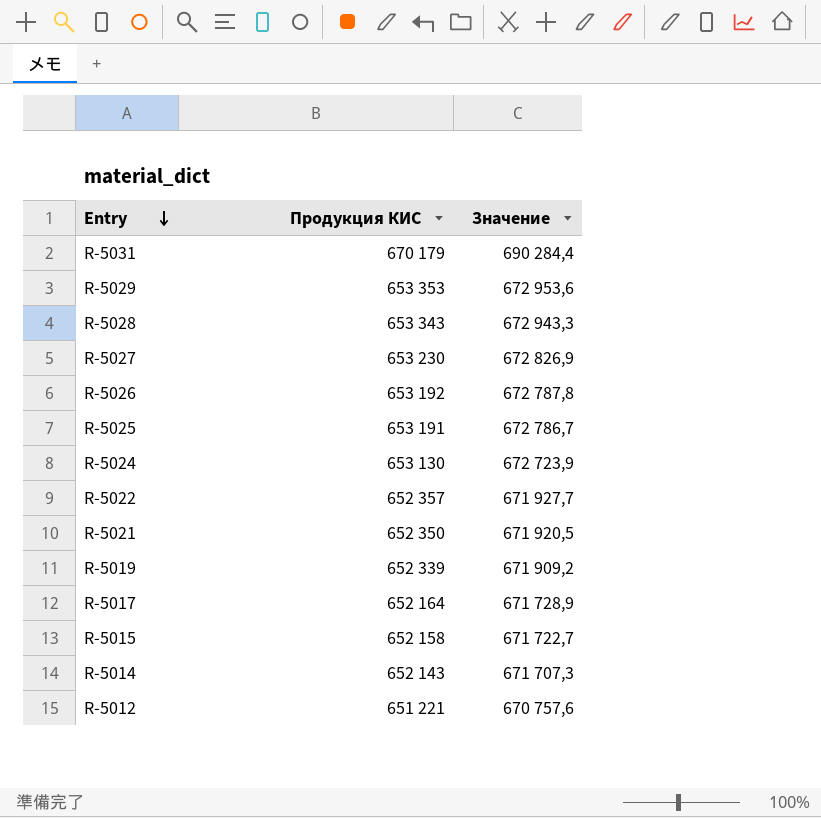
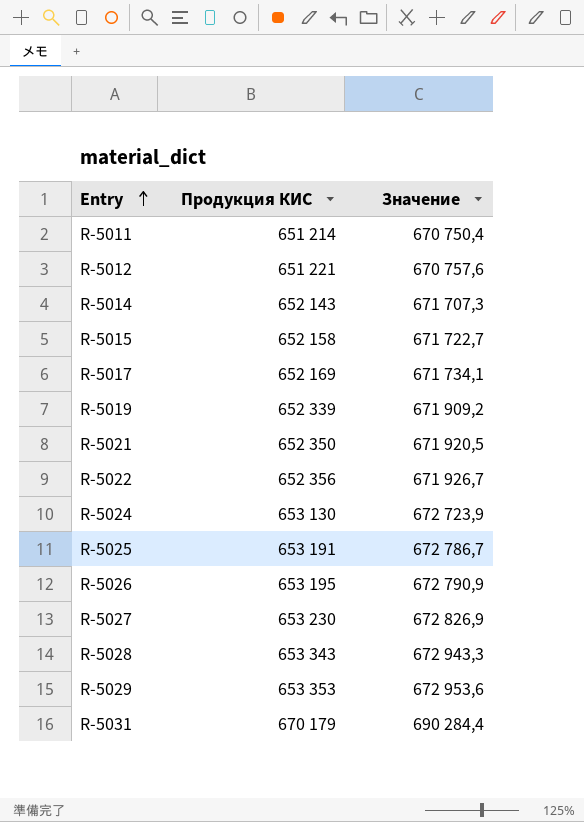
row order: Entry descending -> Entry ascending
row R-5011: none -> 651 214 | 670 750,4
R-5017 | Продукция КИС: 652 164 -> 652 169
R-5017 | Значение: 671 728,9 -> 671 734,1
R-5022 | Продукция КИС: 652 357 -> 652 356
R-5022 | Значение: 671 927,7 -> 671 926,7
R-5026 | Продукция КИС: 653 192 -> 653 195
R-5026 | Значение: 672 787,8 -> 672 790,9

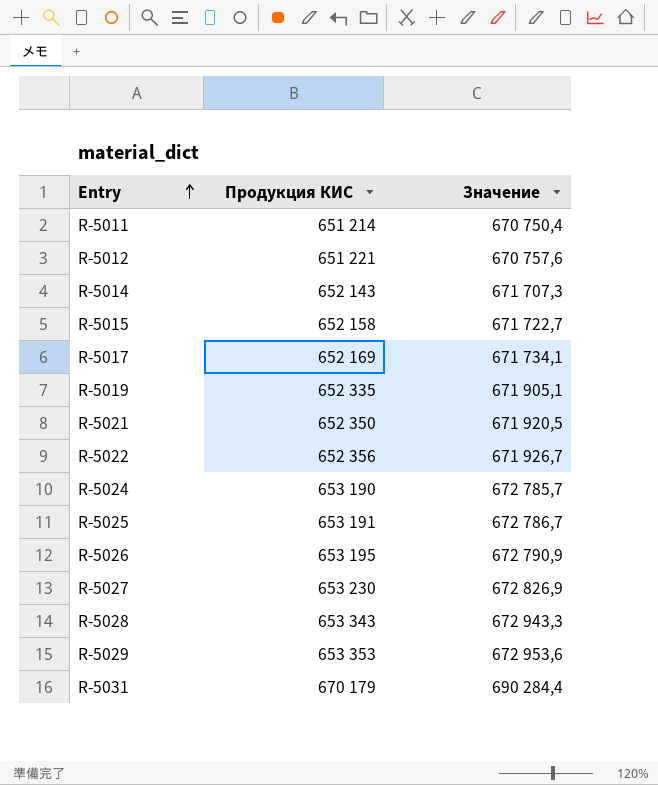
R-5019 | Продукция КИС: 652 339 -> 652 335
R-5019 | Значение: 671 909,2 -> 671 905,1
R-5024 | Продукция КИС: 653 130 -> 653 190
R-5024 | Значение: 672 723,9 -> 672 785,7

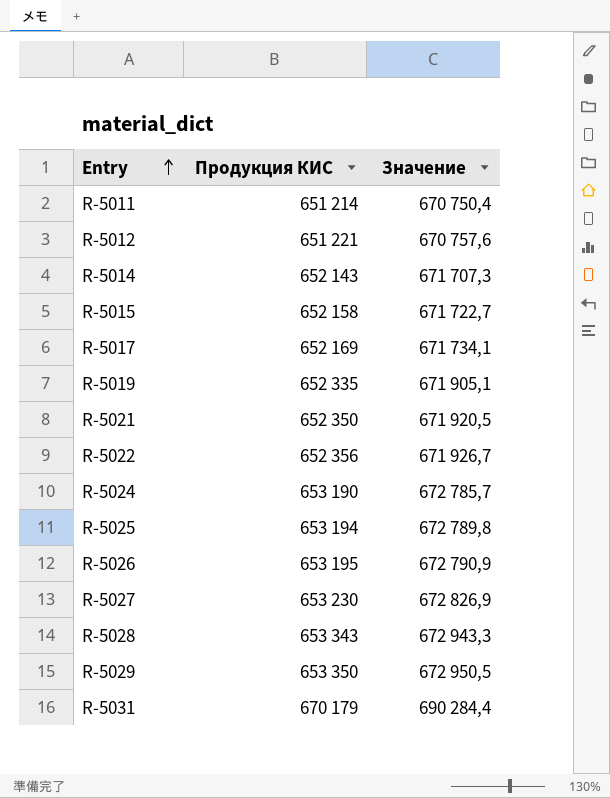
R-5025 | Продукция КИС: 653 191 -> 653 194
R-5025 | Значение: 672 786,7 -> 672 789,8
R-5029 | Продукция КИС: 653 353 -> 653 350
R-5029 | Значение: 672 953,6 -> 672 950,5

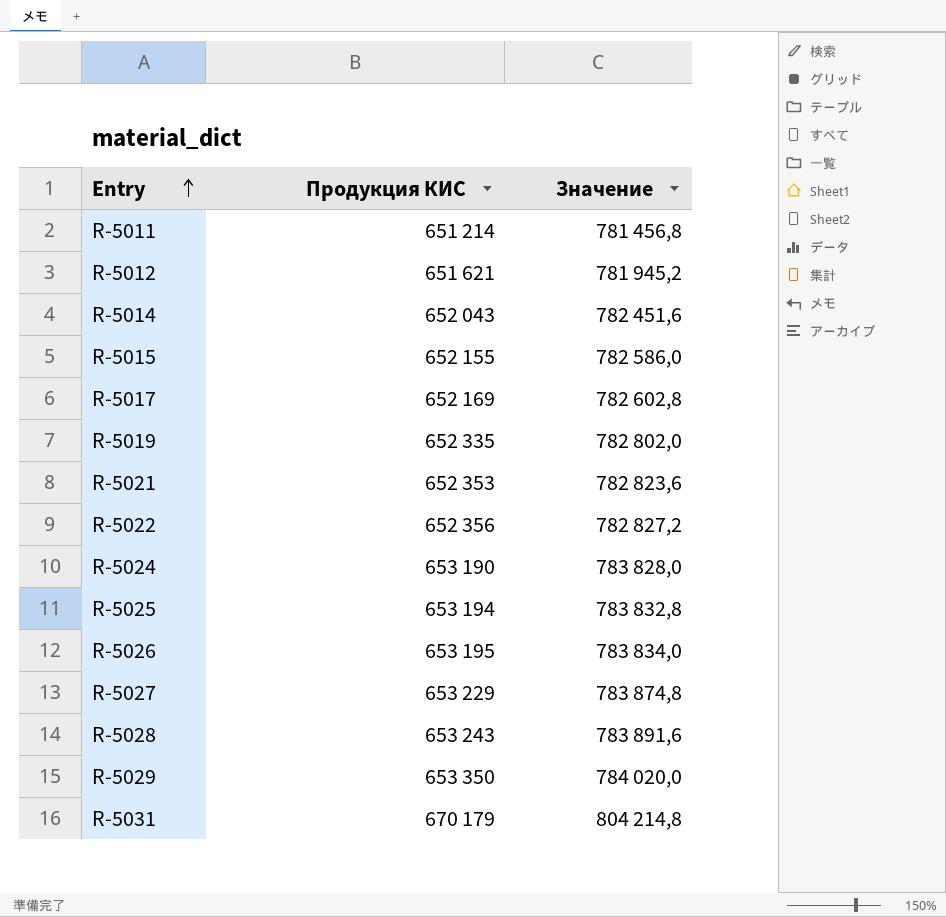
column Значение | formula: [Продукция КИС] * 1,03 -> [Продукция КИС] * 1,2
R-5012 | Продукция КИС: 651 221 -> 651 621
R-5014 | Продукция КИС: 652 143 -> 652 043
R-5015 | Продукция КИС: 652 158 -> 652 155
R-5021 | Продукция КИС: 652 350 -> 652 353
R-5027 | Продукция КИС: 653 230 -> 653 229
R-5028 | Продукция КИС: 653 343 -> 653 243

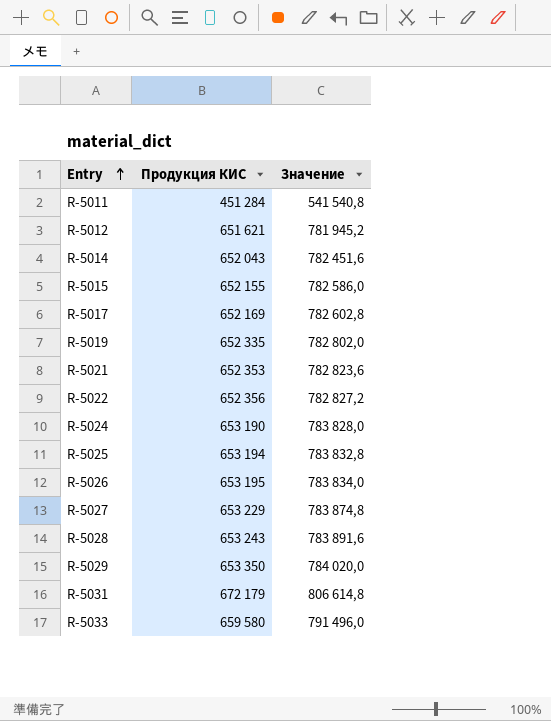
R-5011 | Продукция КИС: 651 214 -> 451 284
R-5011 | Значение: 781 456,8 -> 541 540,8
R-5031 | Продукция КИС: 670 179 -> 672 179
R-5031 | Значение: 804 214,8 -> 806 614,8
row R-5033: none -> 659 580 | 791 496,0

